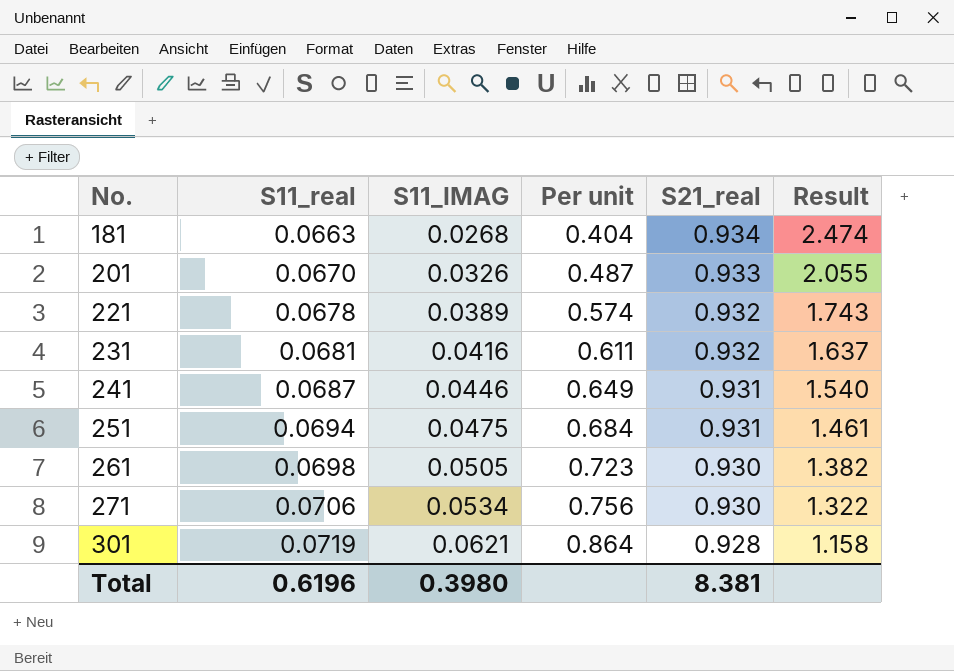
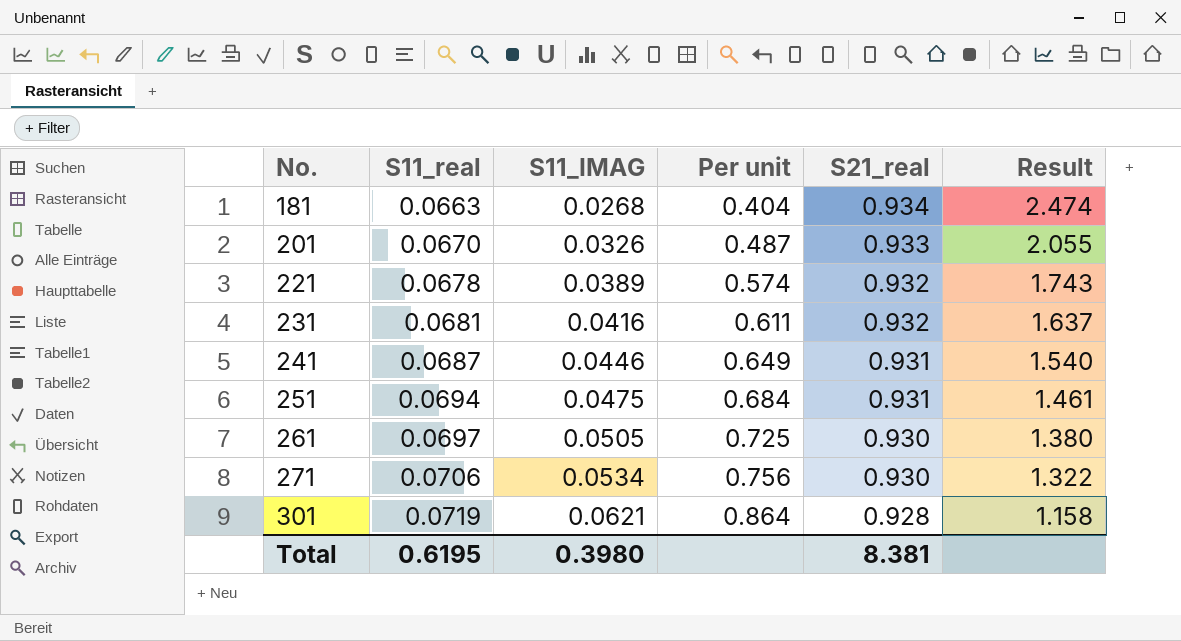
261 | S11_real: 0.0698 -> 0.0697
261 | Per unit: 0.723 -> 0.725
261 | Result: 1.382 -> 1.380
Total | S11_real: 0.6196 -> 0.6195

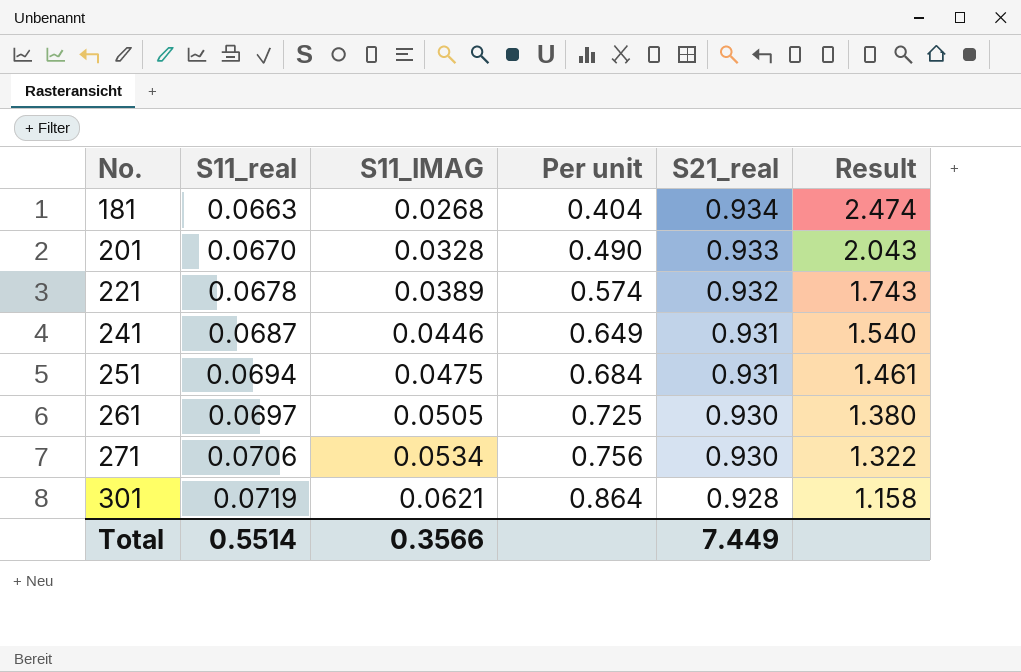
row 231: 0.0681 | 0.0416 | 0.611 | 0.932 | 1.637 -> none
201 | S11_IMAG: 0.0326 -> 0.0328
201 | Per unit: 0.487 -> 0.490
201 | Result: 2.055 -> 2.043
Total | S11_real: 0.6195 -> 0.5514
Total | S11_IMAG: 0.3980 -> 0.3566
Total | S21_real: 8.381 -> 7.449

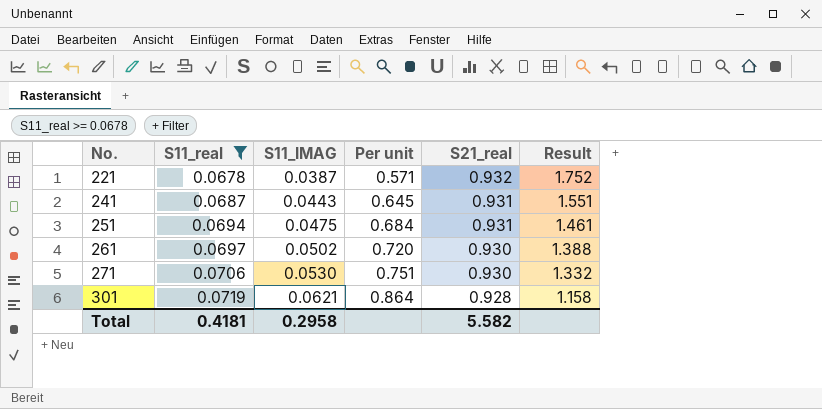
filter: none -> S11_real >= 0.0678
221 | S11_IMAG: 0.0389 -> 0.0387
221 | Per unit: 0.574 -> 0.571
221 | Result: 1.743 -> 1.752
241 | S11_IMAG: 0.0446 -> 0.0443
241 | Per unit: 0.649 -> 0.645
241 | Result: 1.540 -> 1.551
261 | S11_IMAG: 0.0505 -> 0.0502
261 | Per unit: 0.725 -> 0.720
261 | Result: 1.380 -> 1.388
271 | S11_IMAG: 0.0534 -> 0.0530
271 | Per unit: 0.756 -> 0.751
271 | Result: 1.322 -> 1.332
Total | S11_real: 0.5514 -> 0.4181
Total | S11_IMAG: 0.3566 -> 0.2958
Total | S21_real: 7.449 -> 5.582

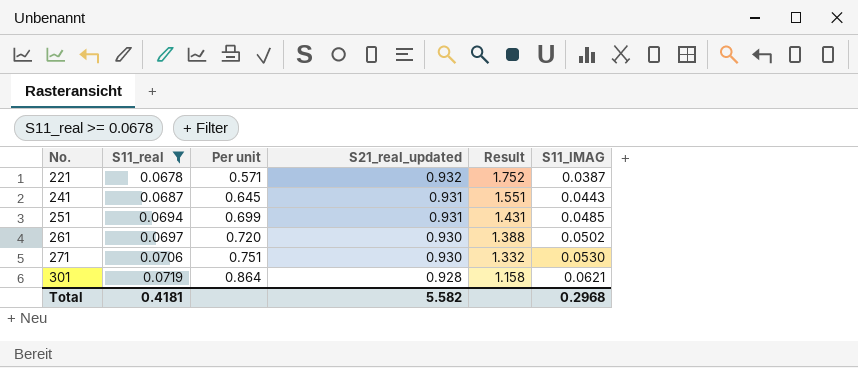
column name: S21_real -> S21_real_updated
column S11_IMAG | position: 3 -> 6
251 | Per unit: 0.684 -> 0.699
251 | Result: 1.461 -> 1.431
251 | S11_IMAG: 0.0475 -> 0.0485
Total | S11_IMAG: 0.2958 -> 0.2968

